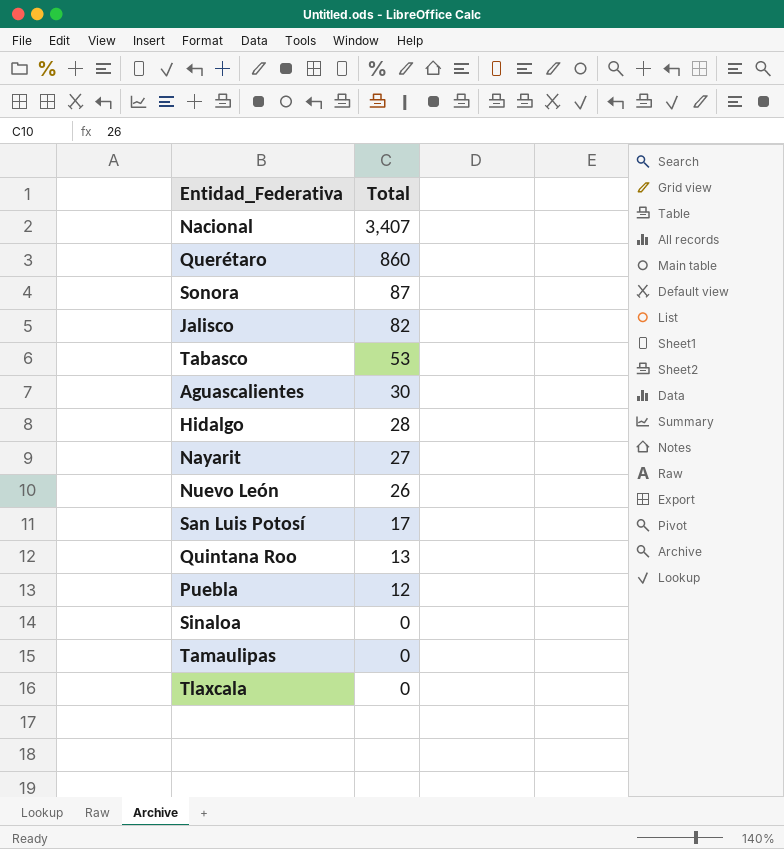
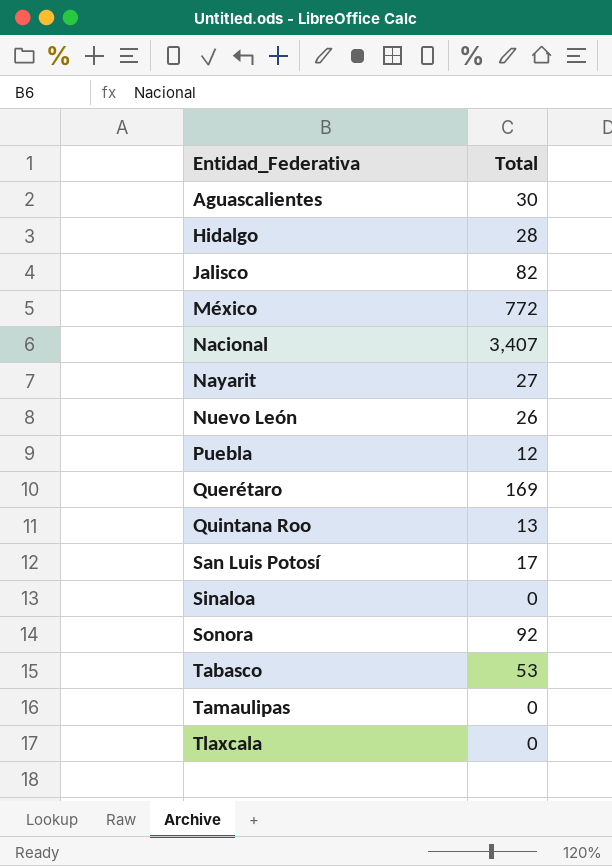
row order: Total descending -> Entidad_Federativa ascending
row México: none -> 772
Querétaro | Total: 860 -> 169
Sonora | Total: 87 -> 92

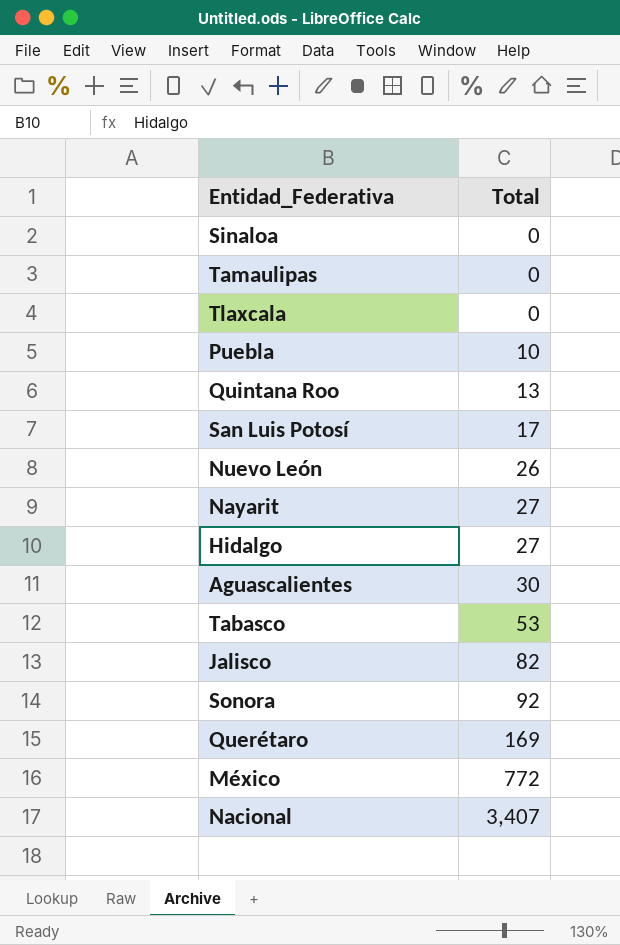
row order: Entidad_Federativa ascending -> Total ascending
Puebla | Total: 12 -> 10
Hidalgo | Total: 28 -> 27

